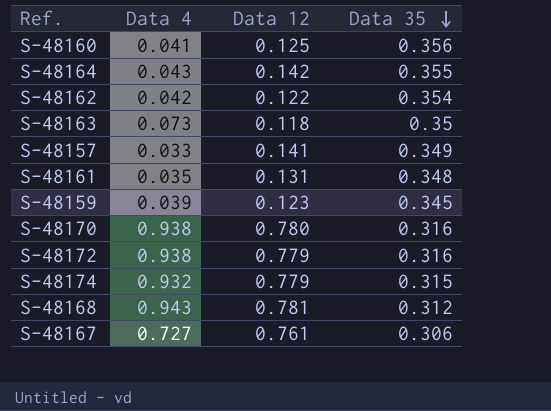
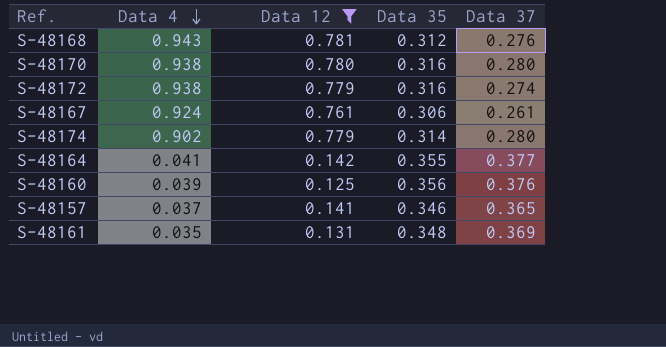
filter: none -> Data 12 >= 0.125
row order: Data 35 descending -> Data 4 descending
column Data 37 | position: none -> 5
S-48167 | Data 4: 0.727 -> 0.924
S-48174 | Data 4: 0.932 -> 0.902
S-48174 | Data 35: 0.315 -> 0.314
S-48164 | Data 4: 0.043 -> 0.041
S-48160 | Data 4: 0.041 -> 0.039
S-48157 | Data 4: 0.033 -> 0.037
S-48157 | Data 35: 0.349 -> 0.346

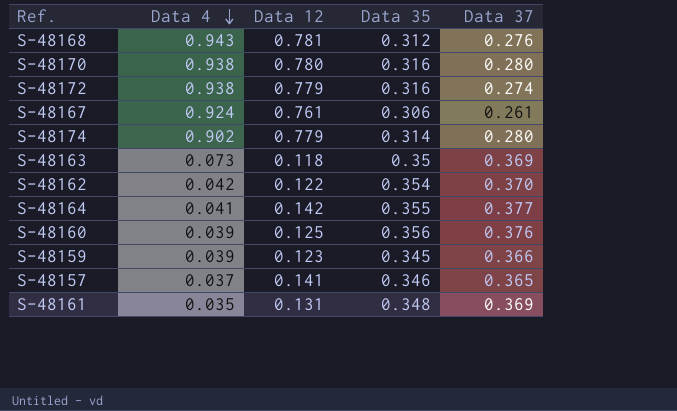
filter: Data 12 >= 0.125 -> none

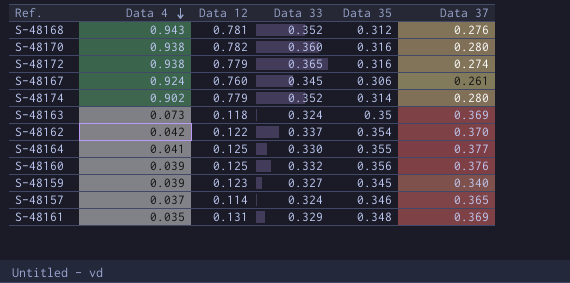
column Data 33 | position: none -> 4
S-48170 | Data 12: 0.780 -> 0.782
S-48167 | Data 12: 0.761 -> 0.760
S-48164 | Data 12: 0.142 -> 0.125
S-48159 | Data 37: 0.366 -> 0.340
S-48157 | Data 12: 0.141 -> 0.114

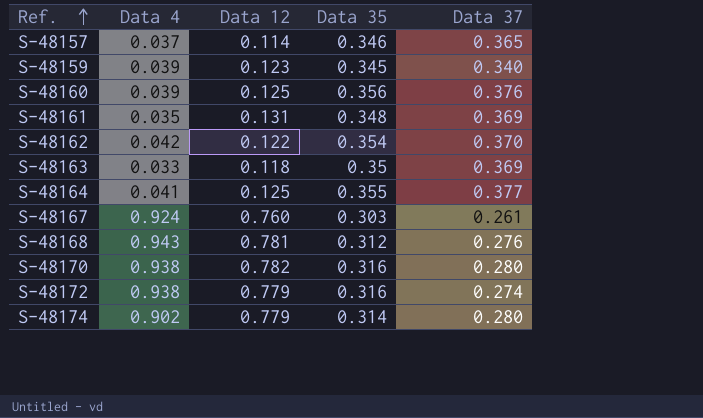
row order: Data 4 descending -> Ref. ascending
column Data 33 | position: 4 -> none
S-48163 | Data 4: 0.073 -> 0.033
S-48167 | Data 35: 0.306 -> 0.303

